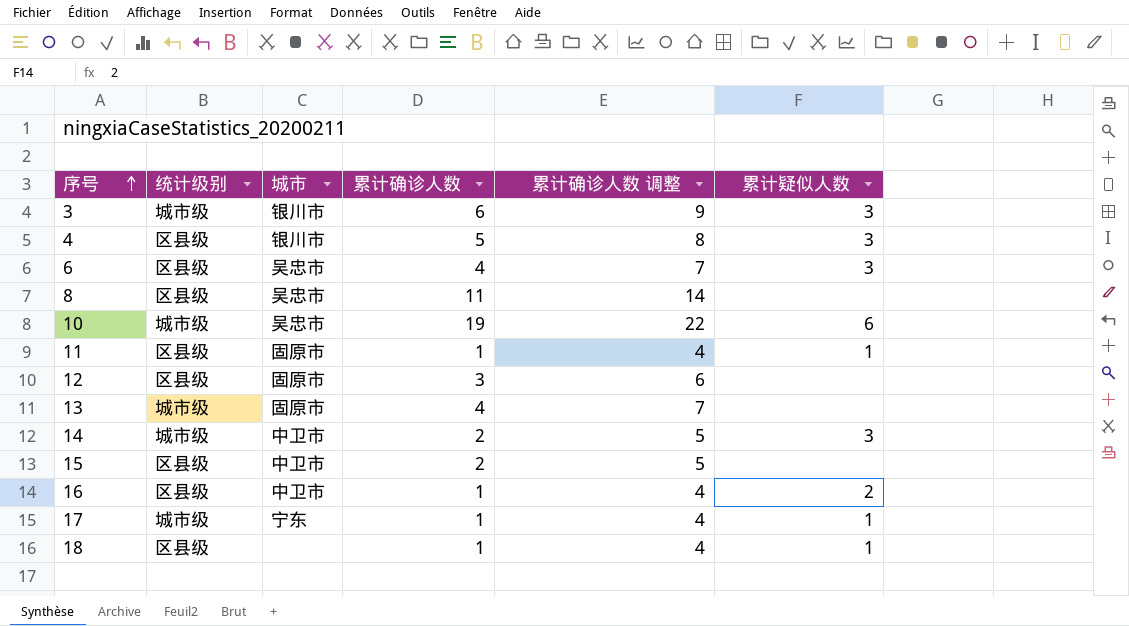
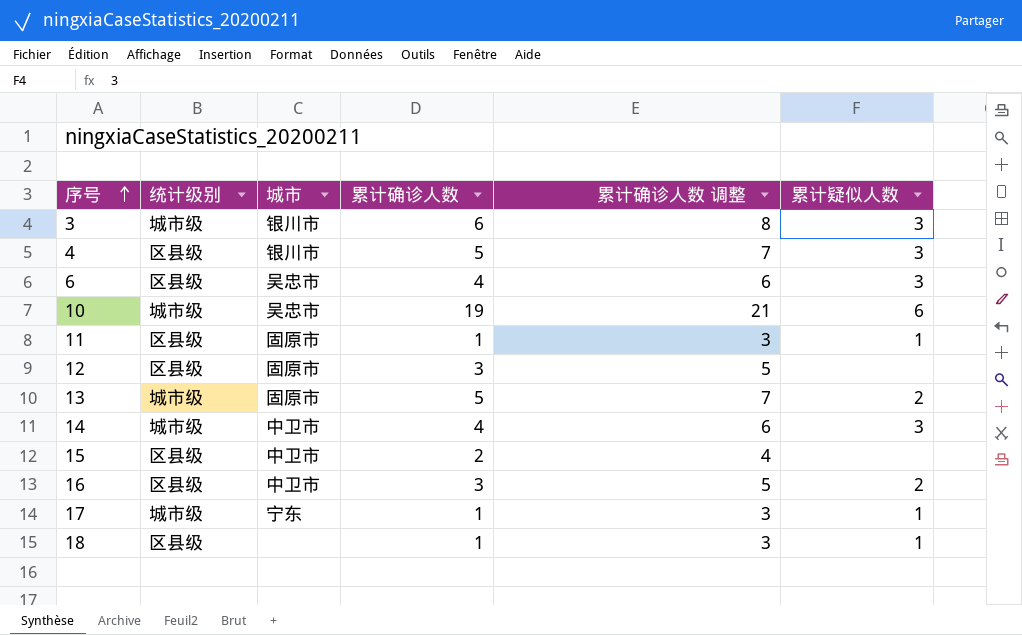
column 累计确诊人数 调整 | formula: [累计确诊人数] + 3 -> [累计确诊人数] + 2
row 8: 区县级 | 吴忠市 | 11 | 14 | none -> none
13 | 累计确诊人数: 4 -> 5
13 | 累计疑似人数: none -> 2
14 | 累计确诊人数: 2 -> 4
16 | 累计确诊人数: 1 -> 3

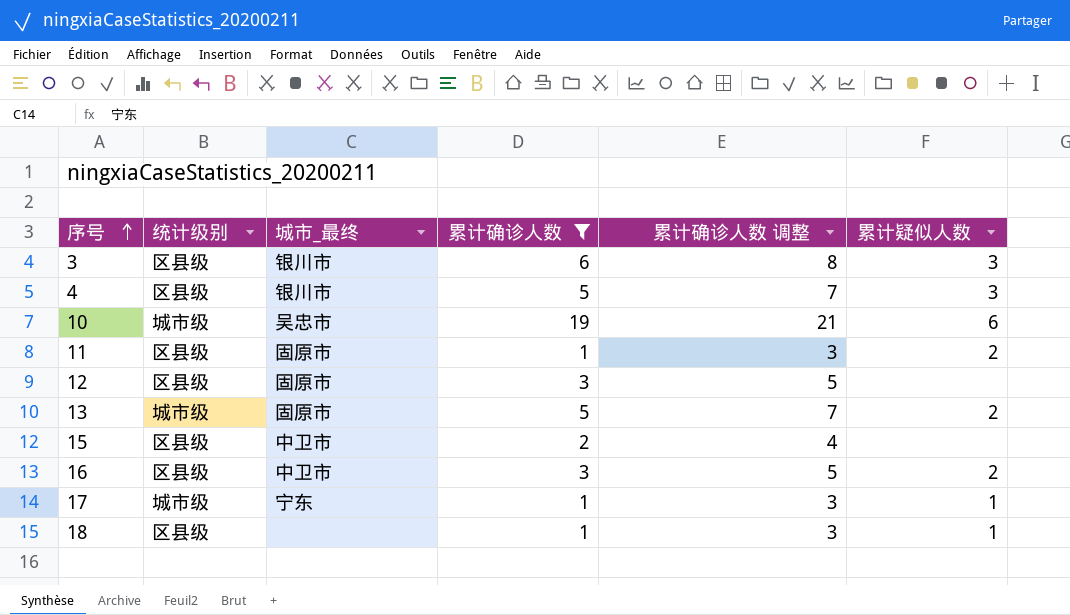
filter: none -> 累计确诊人数 != 4
column name: 城市 -> 城市_最终
3 | 统计级别: 城市级 -> 区县级
11 | 累计疑似人数: 1 -> 2

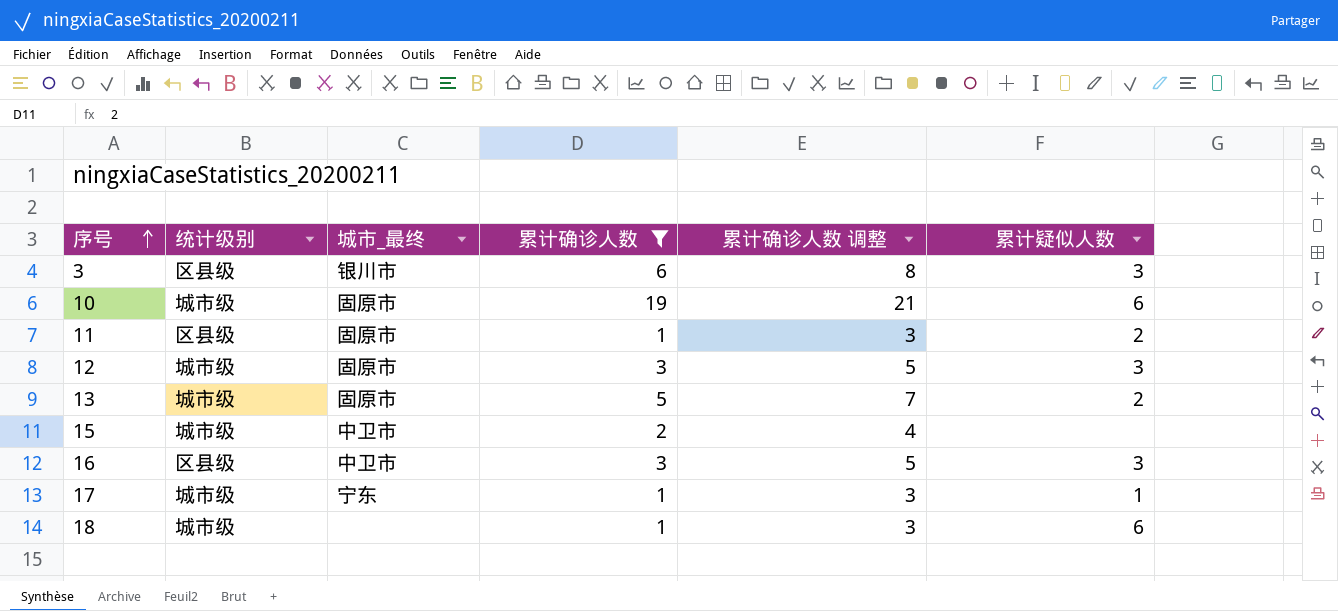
row 4: 区县级 | 银川市 | 5 | 7 | 3 -> none
10 | 城市_最终: 吴忠市 -> 固原市
12 | 统计级别: 区县级 -> 城市级
12 | 累计疑似人数: none -> 3
15 | 统计级别: 区县级 -> 城市级
16 | 累计疑似人数: 2 -> 3
18 | 统计级别: 区县级 -> 城市级
18 | 累计疑似人数: 1 -> 6

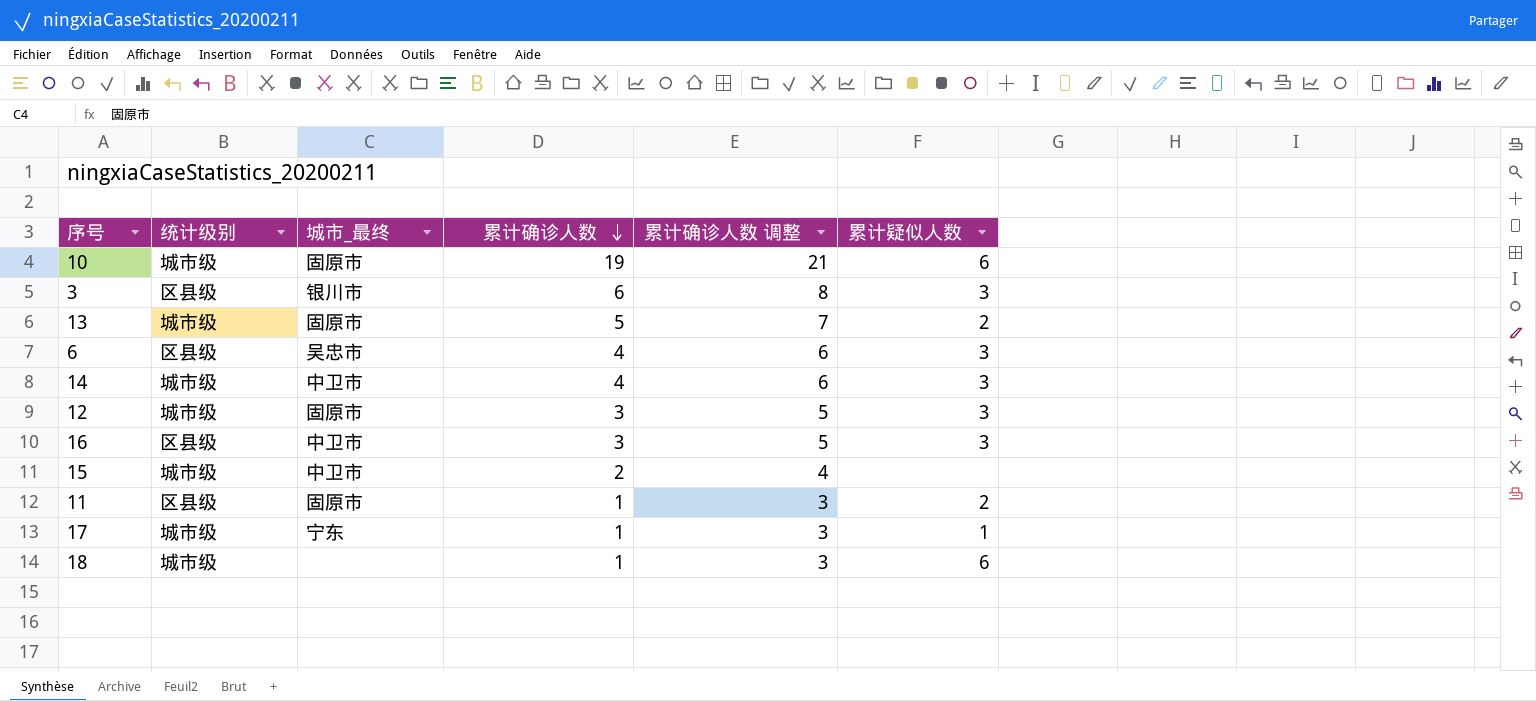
filter: 累计确诊人数 != 4 -> none
row order: 序号 ascending -> 累计确诊人数 descending

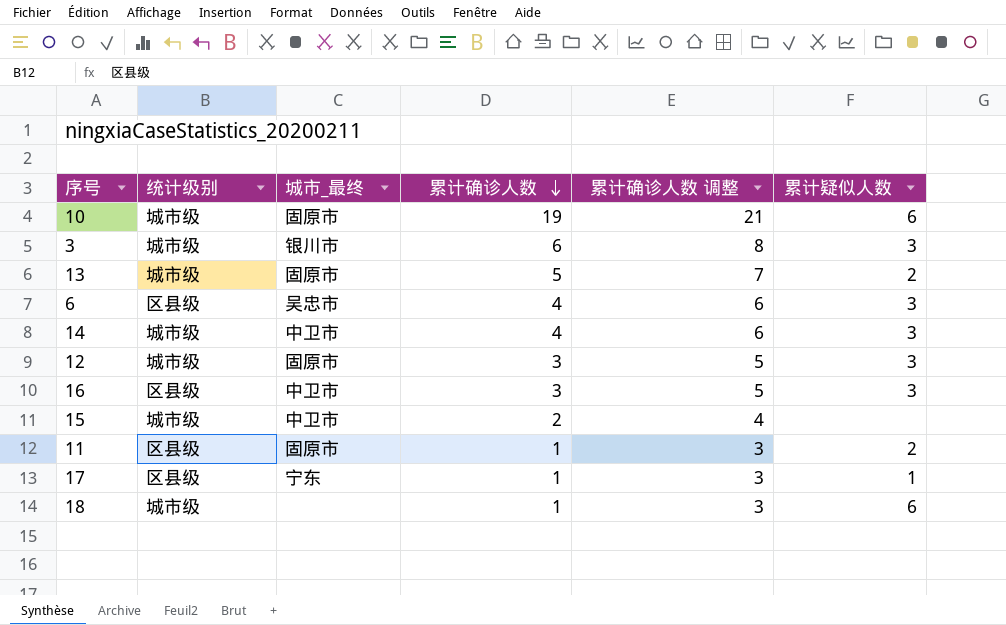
3 | 统计级别: 区县级 -> 城市级
17 | 统计级别: 城市级 -> 区县级

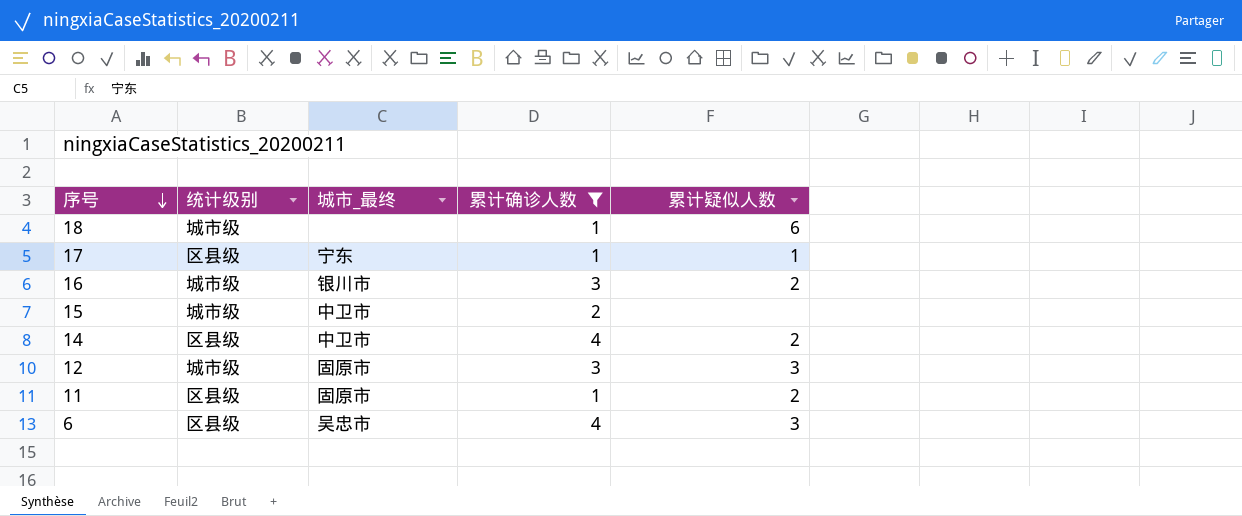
filter: none -> 累计确诊人数 <= 4
row order: 累计确诊人数 descending -> 序号 descending
column 累计确诊人数 调整 | formula: [累计确诊人数] + 2 -> none
16 | 统计级别: 区县级 -> 城市级
16 | 城市_最终: 中卫市 -> 银川市
16 | 累计疑似人数: 3 -> 2
14 | 统计级别: 城市级 -> 区县级
14 | 累计疑似人数: 3 -> 2

